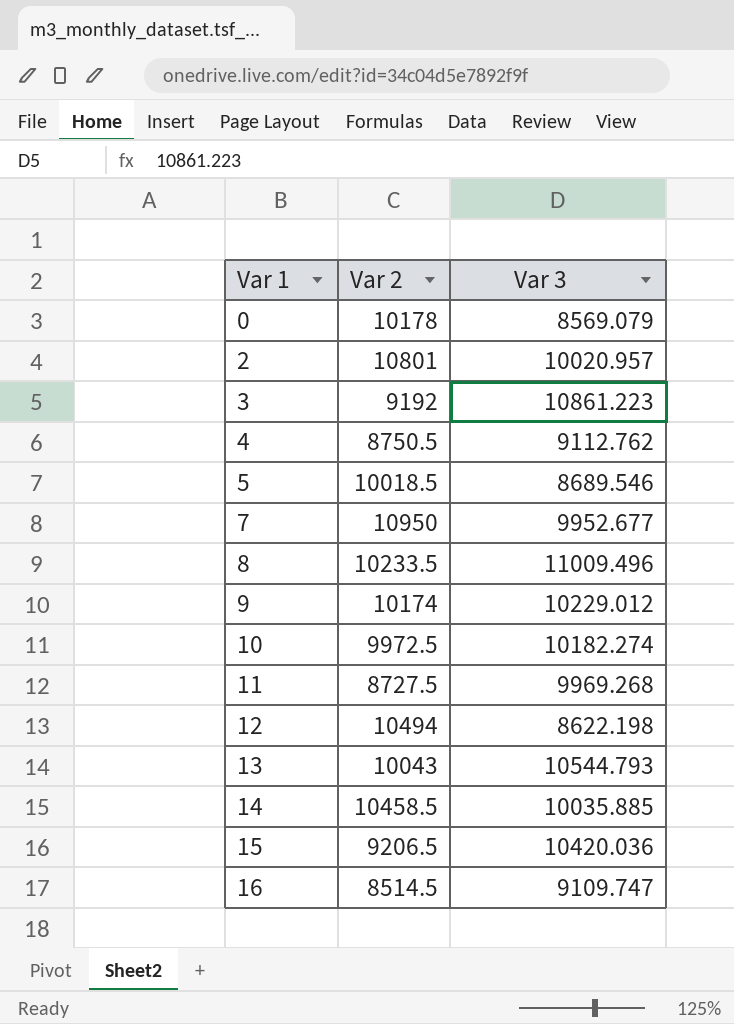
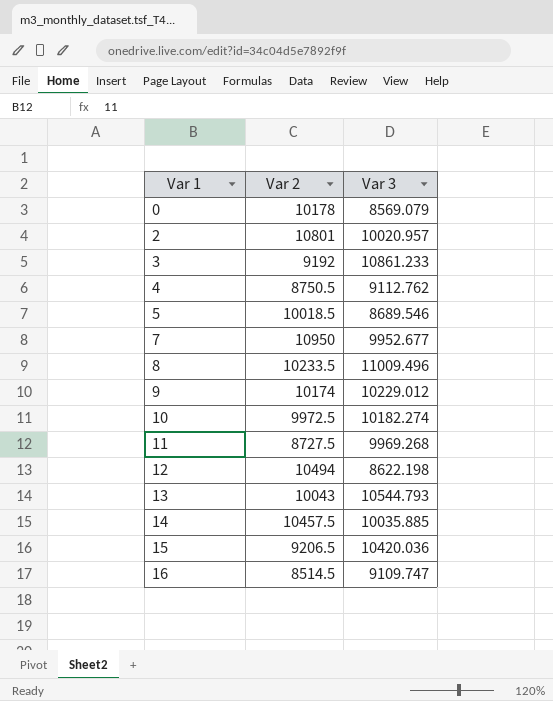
3 | Var 3: 10861.223 -> 10861.233
14 | Var 2: 10458.5 -> 10457.5

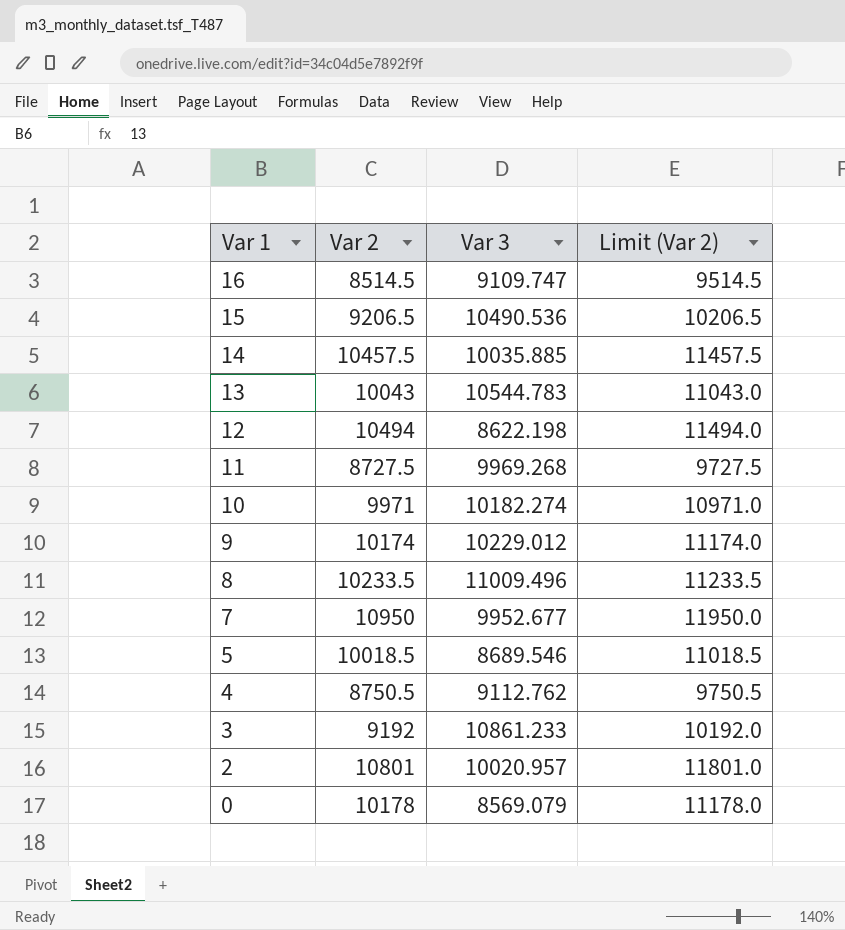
row order: Var 1 ascending -> Var 1 descending
column Limit (Var 2) | formula: none -> [Var 2] + 1000
15 | Var 3: 10420.036 -> 10490.536
13 | Var 3: 10544.793 -> 10544.783
10 | Var 2: 9972.5 -> 9971

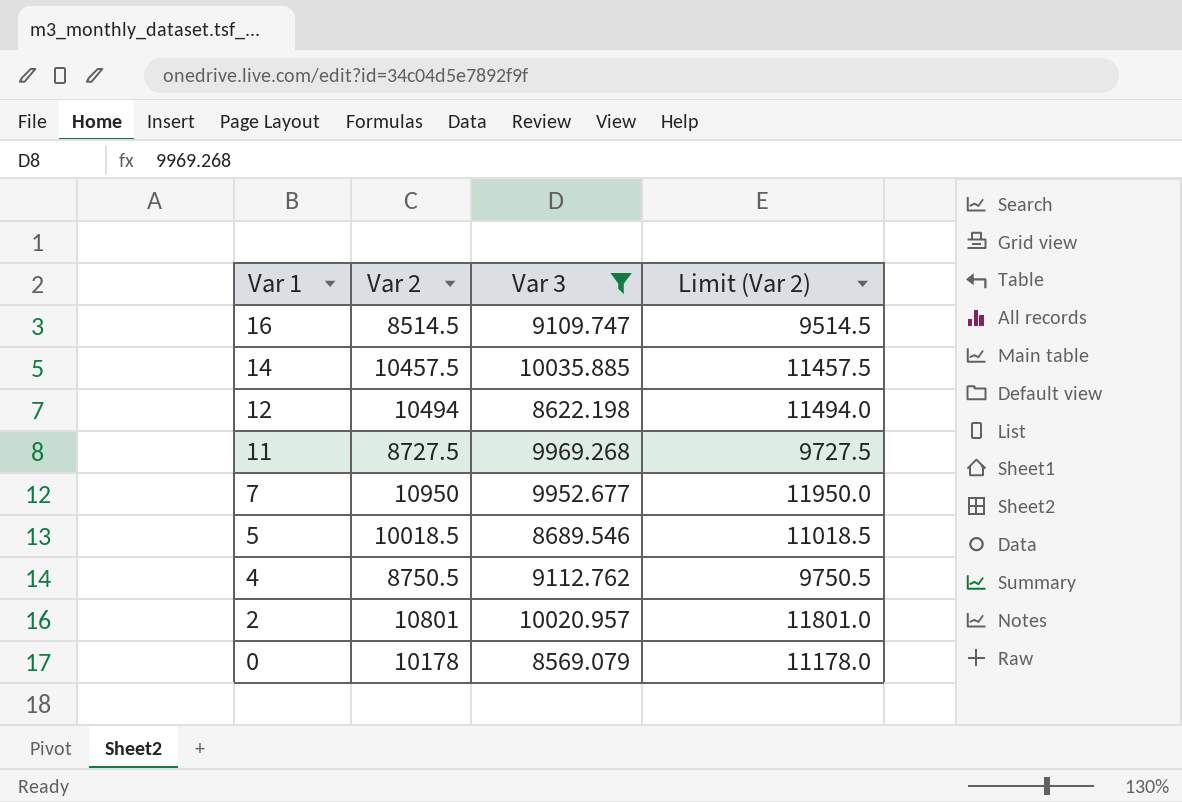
filter: none -> Var 3 <= 10035.885

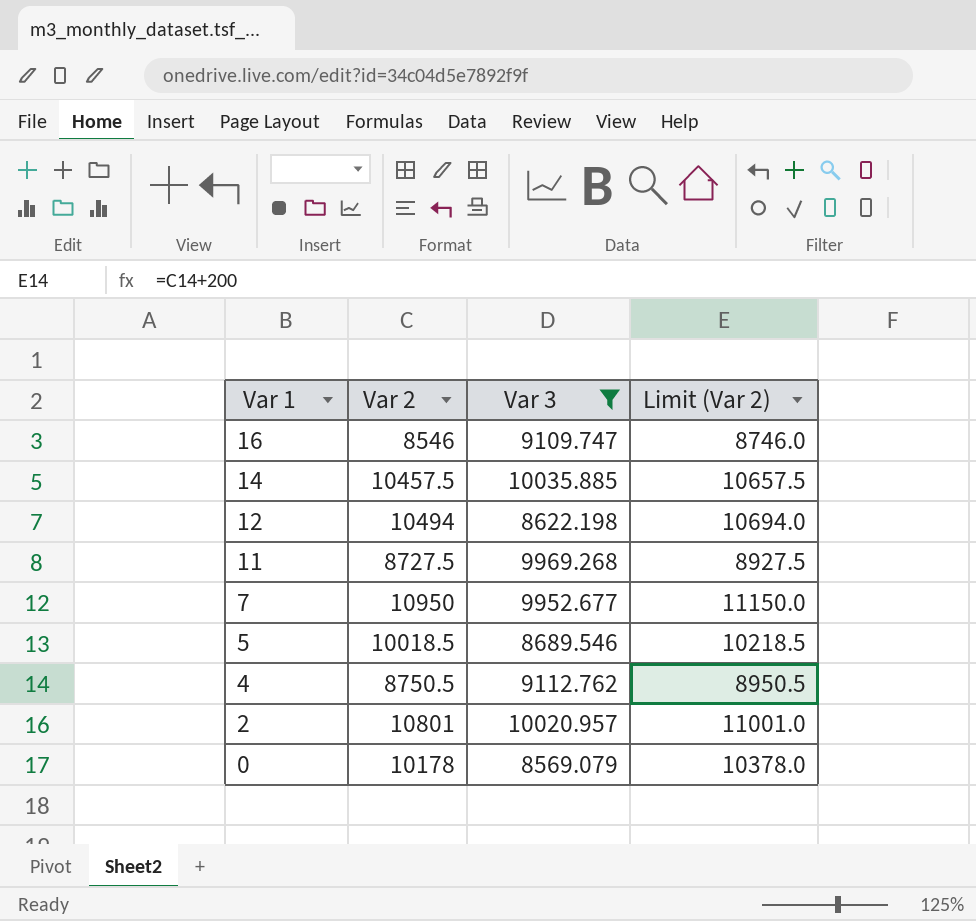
column Limit (Var 2) | formula: [Var 2] + 1000 -> [Var 2] + 200
16 | Var 2: 8514.5 -> 8546

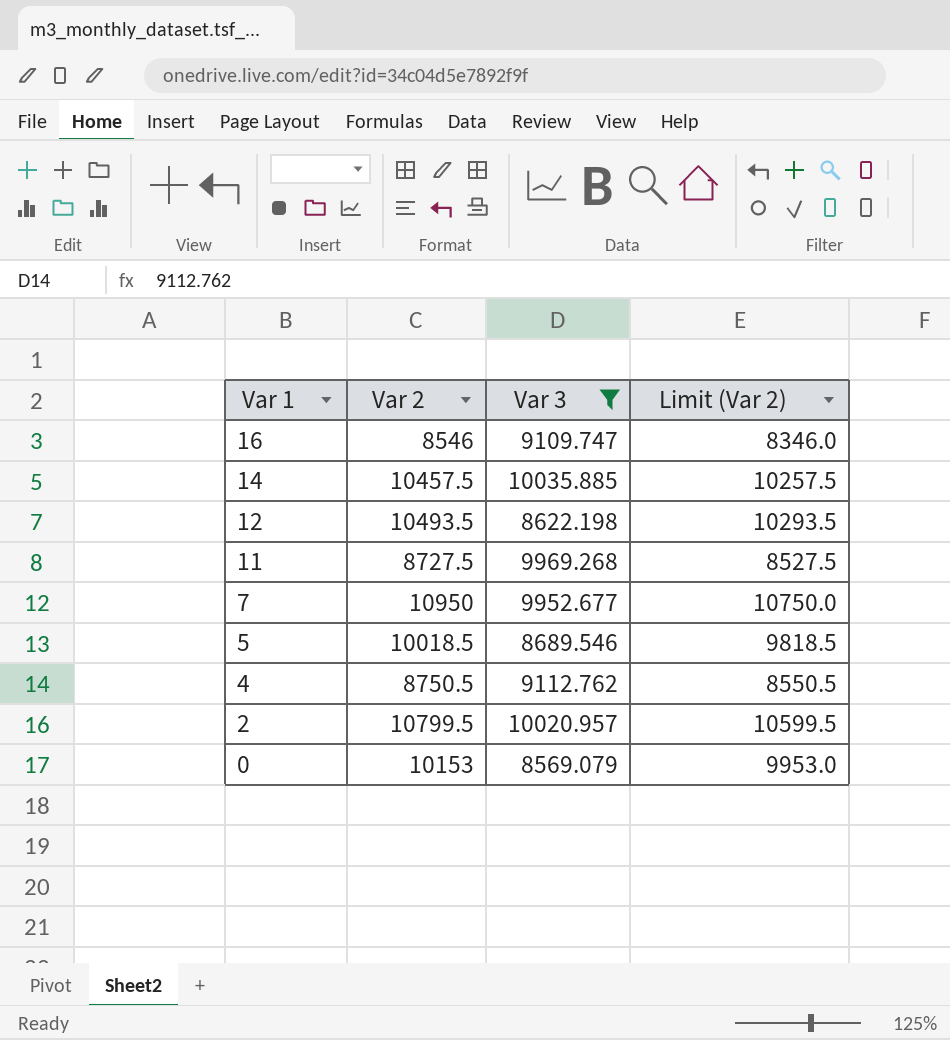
column Limit (Var 2) | formula: [Var 2] + 200 -> [Var 2] - 200
12 | Var 2: 10494 -> 10493.5
2 | Var 2: 10801 -> 10799.5
0 | Var 2: 10178 -> 10153

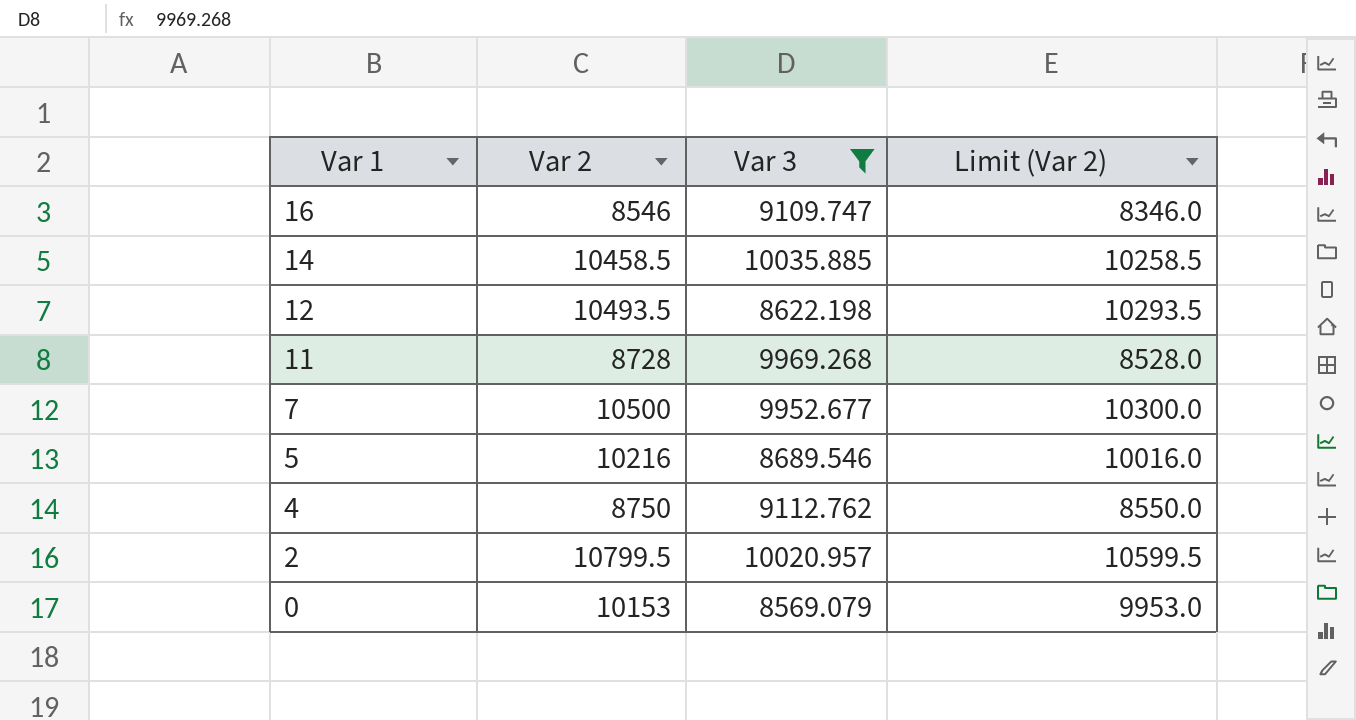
14 | Var 2: 10457.5 -> 10458.5
14 | Limit (Var 2): 10257.5 -> 10258.5
11 | Var 2: 8727.5 -> 8728
11 | Limit (Var 2): 8527.5 -> 8528.0
7 | Var 2: 10950 -> 10500
7 | Limit (Var 2): 10750.0 -> 10300.0
5 | Var 2: 10018.5 -> 10216
5 | Limit (Var 2): 9818.5 -> 10016.0
4 | Var 2: 8750.5 -> 8750
4 | Limit (Var 2): 8550.5 -> 8550.0

